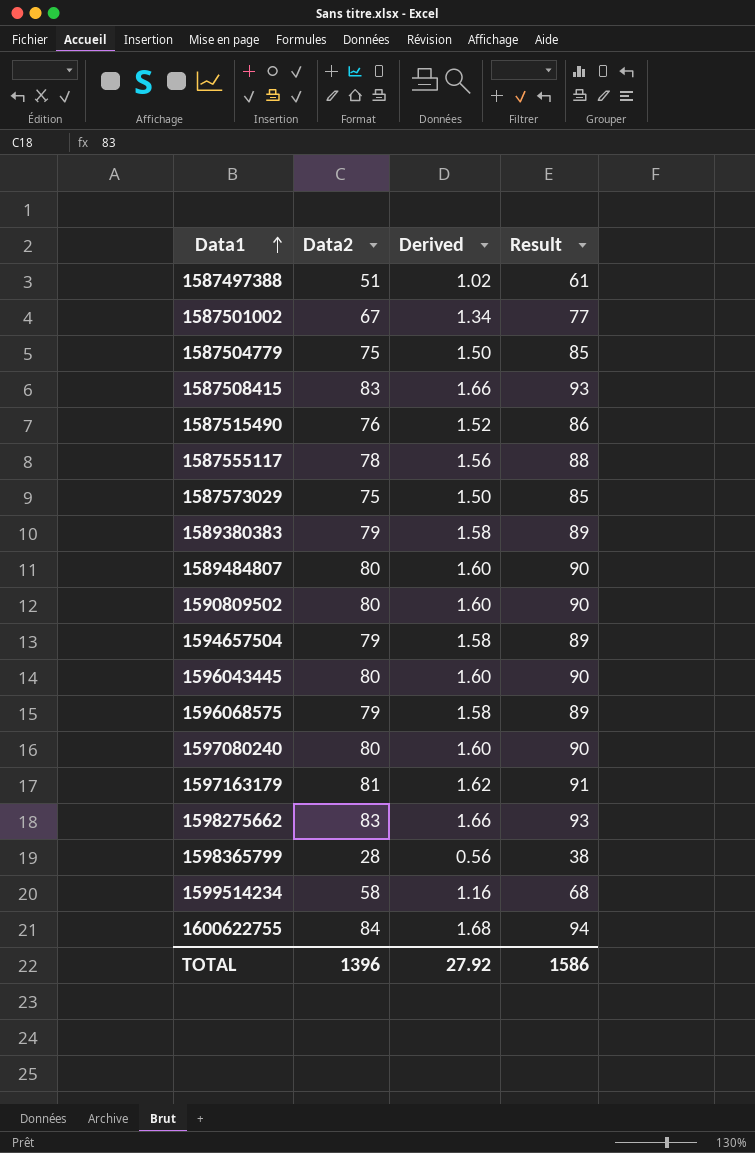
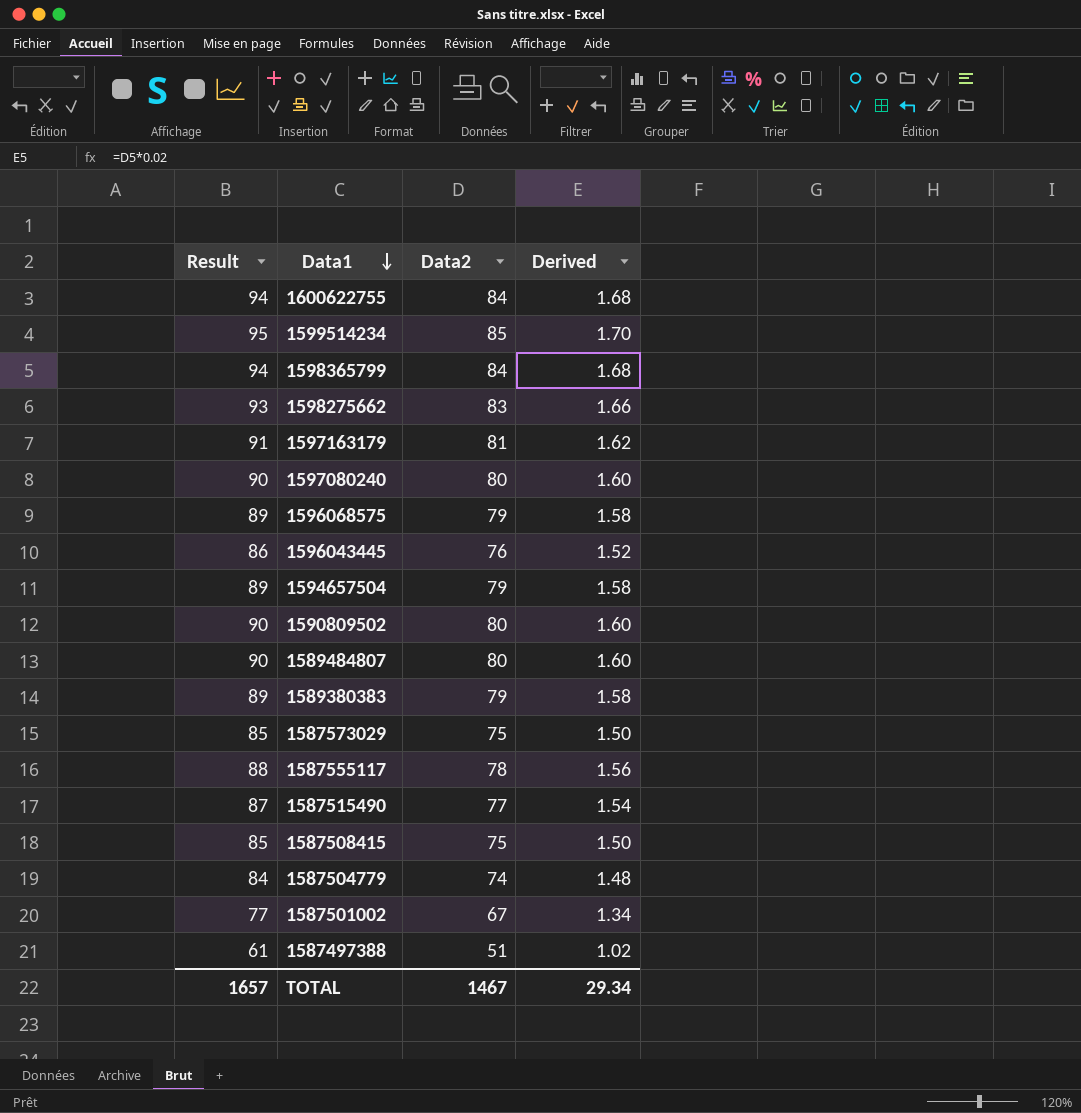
row order: Data1 ascending -> Data1 descending
column Result | position: 4 -> 1
1599514234 | Result: 68 -> 95
1599514234 | Data2: 58 -> 85
1599514234 | Derived: 1.16 -> 1.70
1598365799 | Result: 38 -> 94
1598365799 | Data2: 28 -> 84
1598365799 | Derived: 0.56 -> 1.68
1596043445 | Result: 90 -> 86
1596043445 | Data2: 80 -> 76
1596043445 | Derived: 1.60 -> 1.52
1587515490 | Result: 86 -> 87
1587515490 | Data2: 76 -> 77
1587515490 | Derived: 1.52 -> 1.54
1587508415 | Result: 93 -> 85
1587508415 | Data2: 83 -> 75
1587508415 | Derived: 1.66 -> 1.50
1587504779 | Result: 85 -> 84
1587504779 | Data2: 75 -> 74
1587504779 | Derived: 1.50 -> 1.48
TOTAL | Result: 1586 -> 1657
TOTAL | Data2: 1396 -> 1467
TOTAL | Derived: 27.92 -> 29.34

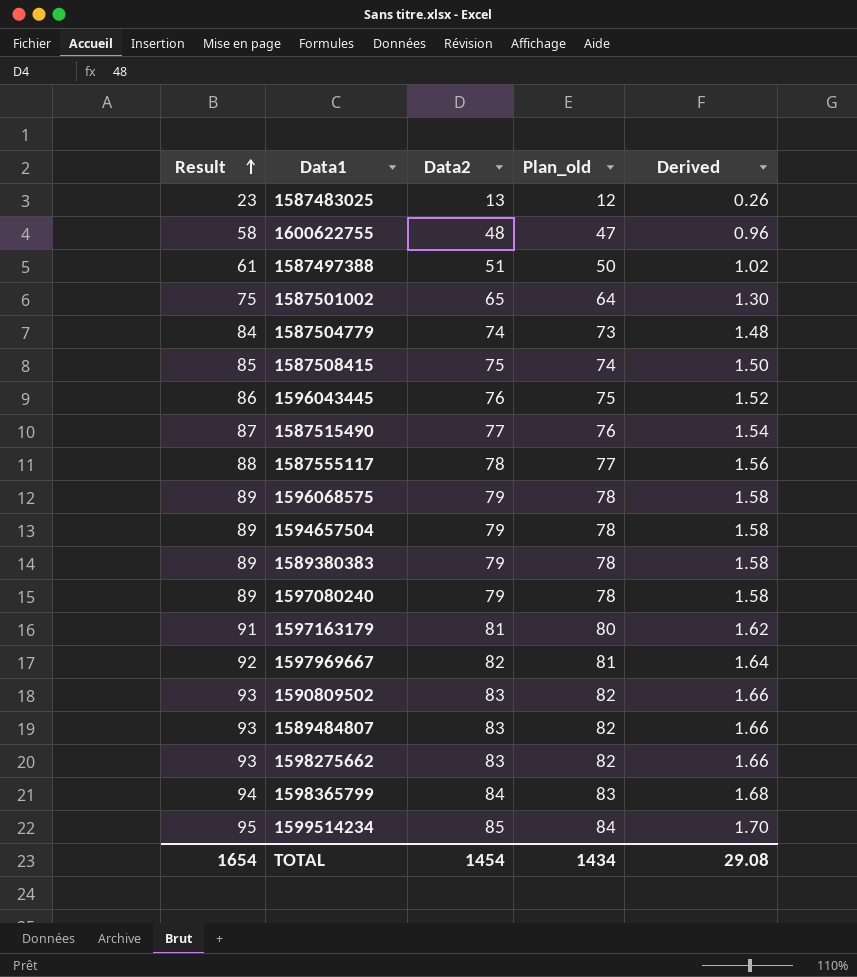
row order: Data1 descending -> Result ascending
column Plan_old | formula: none -> [Data2] - 1
row 1587573029: 85 | 75 | 1.50 -> none
row 1587483025: none -> 23 | 13 | 12 | 0.26
1600622755 | Result: 94 -> 58
1600622755 | Data2: 84 -> 48
1600622755 | Derived: 1.68 -> 0.96
1587501002 | Result: 77 -> 75
1587501002 | Data2: 67 -> 65
1587501002 | Derived: 1.34 -> 1.30
1597080240 | Result: 90 -> 89
1597080240 | Data2: 80 -> 79
1597080240 | Derived: 1.60 -> 1.58
row 1597969667: none -> 92 | 82 | 81 | 1.64
1590809502 | Result: 90 -> 93
1590809502 | Data2: 80 -> 83
1590809502 | Derived: 1.60 -> 1.66
1589484807 | Result: 90 -> 93
1589484807 | Data2: 80 -> 83
1589484807 | Derived: 1.60 -> 1.66
TOTAL | Result: 1657 -> 1654
TOTAL | Data2: 1467 -> 1454
TOTAL | Derived: 29.34 -> 29.08

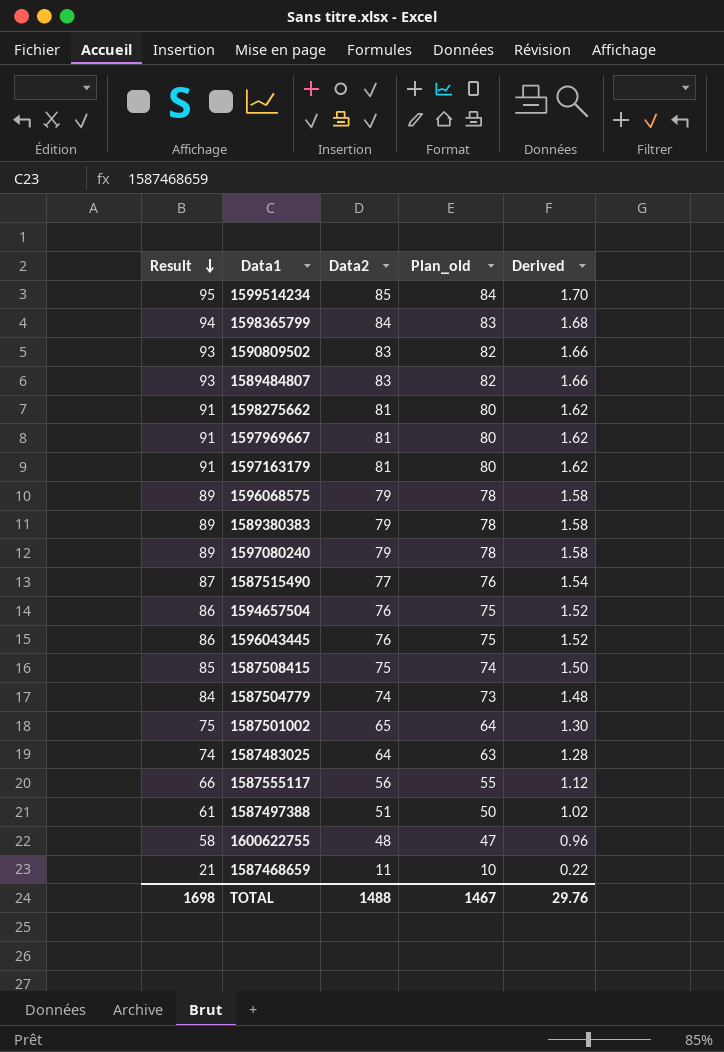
row order: Result ascending -> Result descending
1598275662 | Result: 93 -> 91
1598275662 | Data2: 83 -> 81
1598275662 | Plan_old: 82 -> 80
1598275662 | Derived: 1.66 -> 1.62
1597969667 | Result: 92 -> 91
1597969667 | Data2: 82 -> 81
1597969667 | Plan_old: 81 -> 80
1597969667 | Derived: 1.64 -> 1.62
1594657504 | Result: 89 -> 86
1594657504 | Data2: 79 -> 76
1594657504 | Plan_old: 78 -> 75
1594657504 | Derived: 1.58 -> 1.52
1587483025 | Result: 23 -> 74
1587483025 | Data2: 13 -> 64
1587483025 | Plan_old: 12 -> 63
1587483025 | Derived: 0.26 -> 1.28
1587555117 | Result: 88 -> 66
1587555117 | Data2: 78 -> 56
1587555117 | Plan_old: 77 -> 55
1587555117 | Derived: 1.56 -> 1.12
row 1587468659: none -> 21 | 11 | 10 | 0.22
TOTAL | Result: 1654 -> 1698
TOTAL | Data2: 1454 -> 1488
TOTAL | Plan_old: 1434 -> 1467
TOTAL | Derived: 29.08 -> 29.76

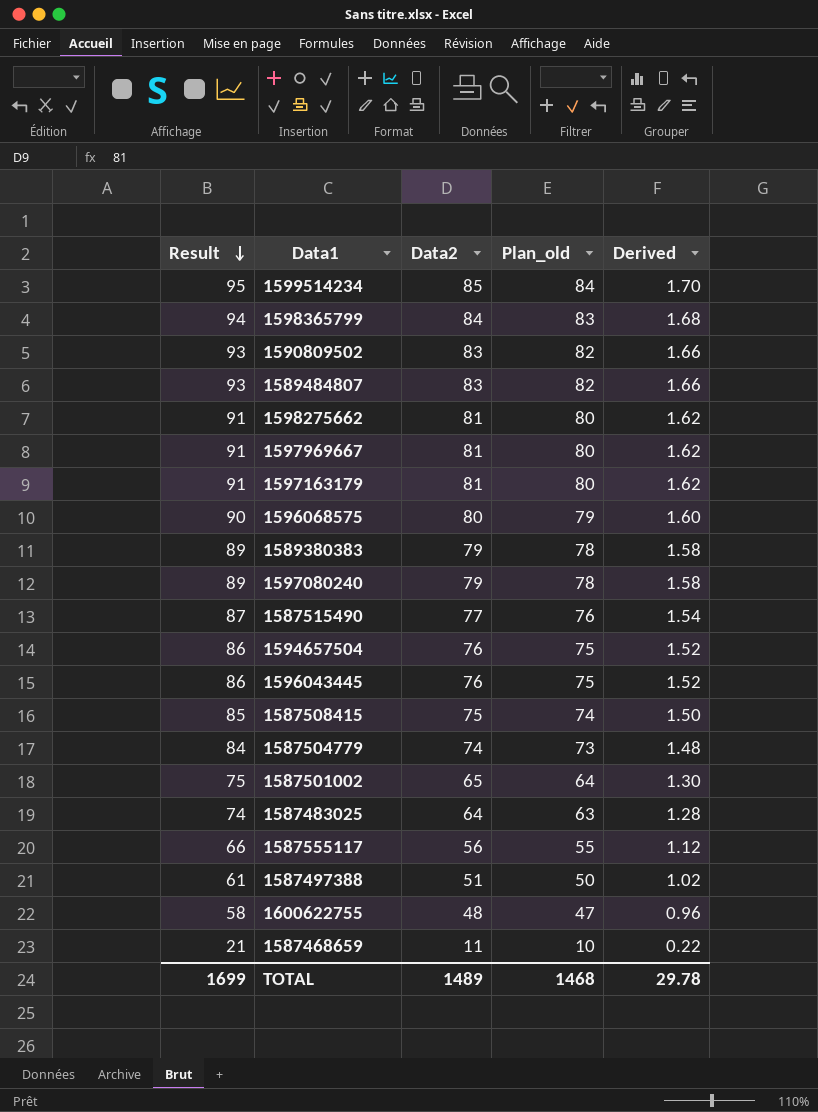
1596068575 | Result: 89 -> 90
1596068575 | Data2: 79 -> 80
1596068575 | Plan_old: 78 -> 79
1596068575 | Derived: 1.58 -> 1.60
TOTAL | Result: 1698 -> 1699
TOTAL | Data2: 1488 -> 1489
TOTAL | Plan_old: 1467 -> 1468
TOTAL | Derived: 29.76 -> 29.78

